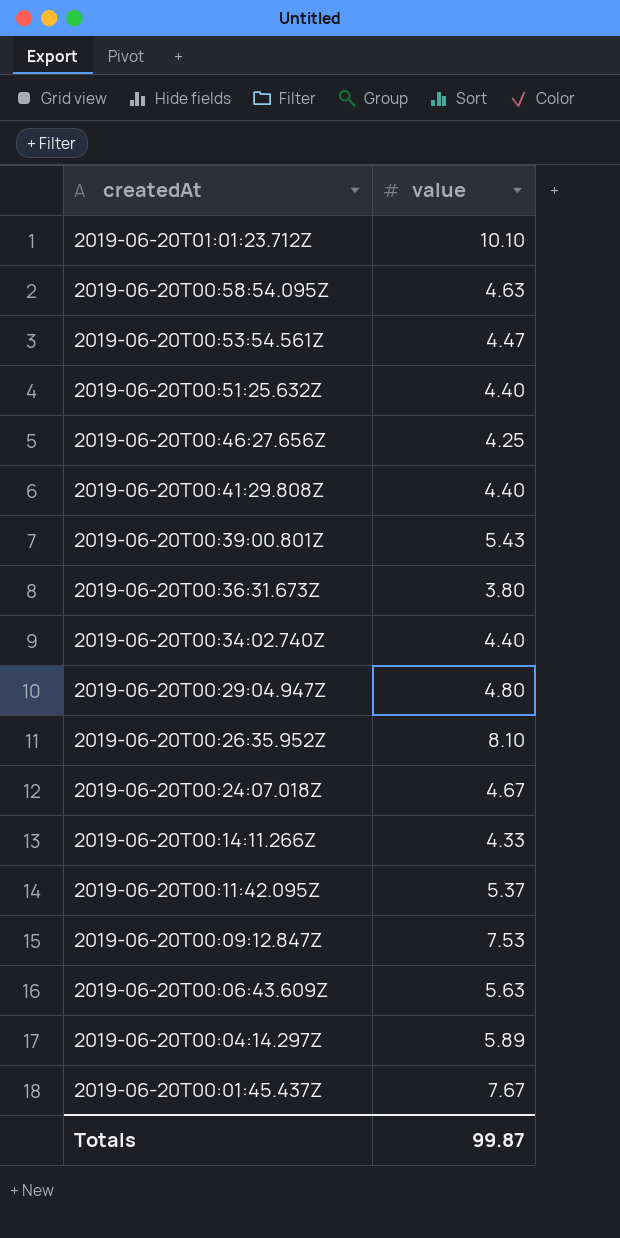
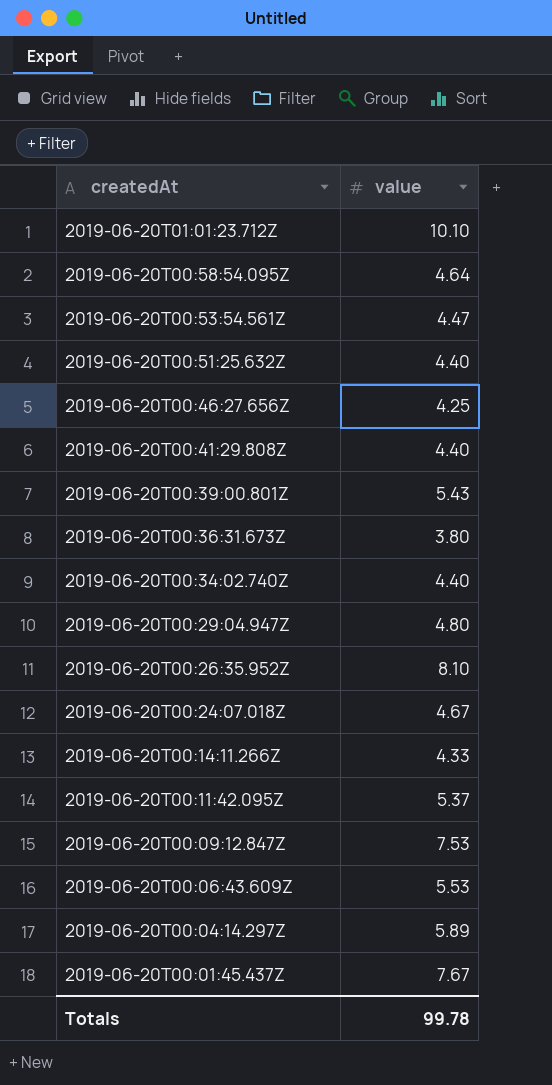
2019-06-20T00:58:54.095Z | value: 4.63 -> 4.64
2019-06-20T00:06:43.609Z | value: 5.63 -> 5.53
Totals | value: 99.87 -> 99.78

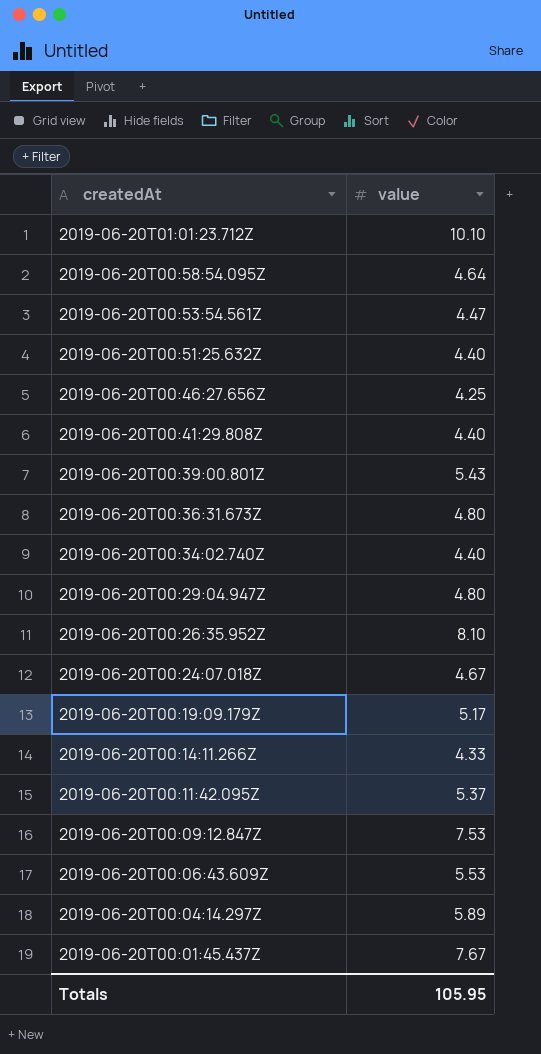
2019-06-20T00:36:31.673Z | value: 3.80 -> 4.80
row 2019-06-20T00:19:09.179Z: none -> 5.17
Totals | value: 99.78 -> 105.95

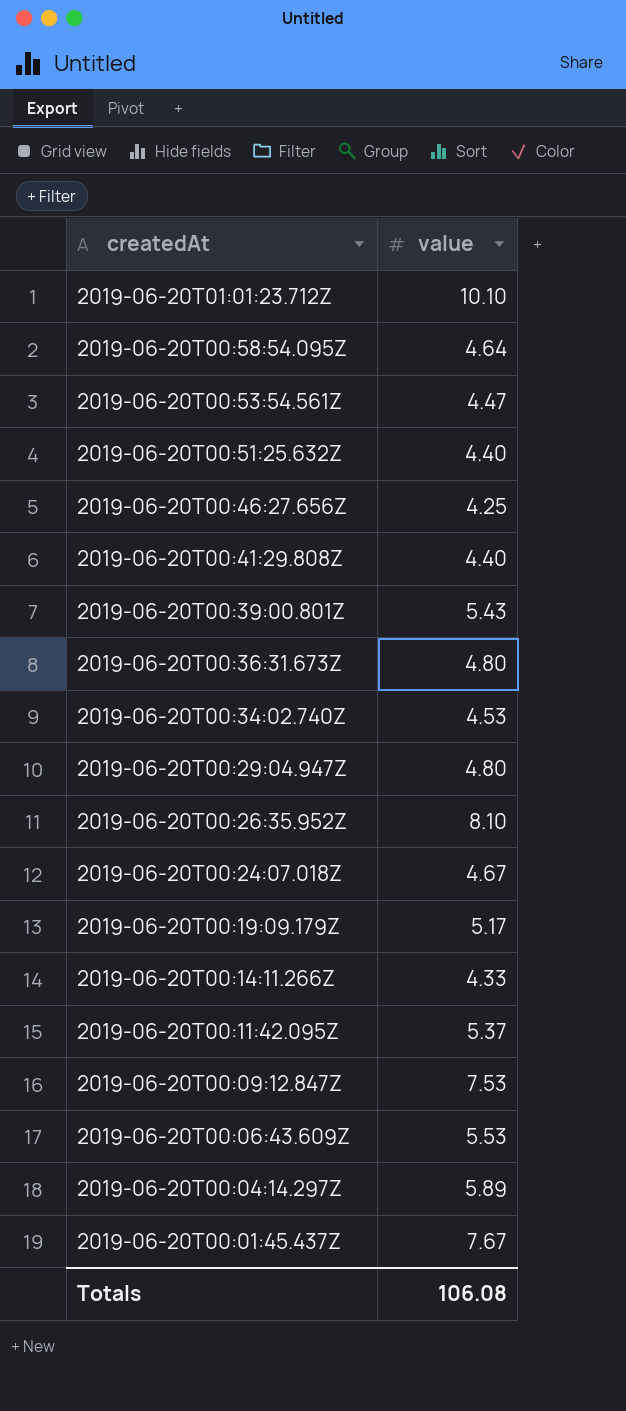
2019-06-20T00:34:02.740Z | value: 4.40 -> 4.53
Totals | value: 105.95 -> 106.08

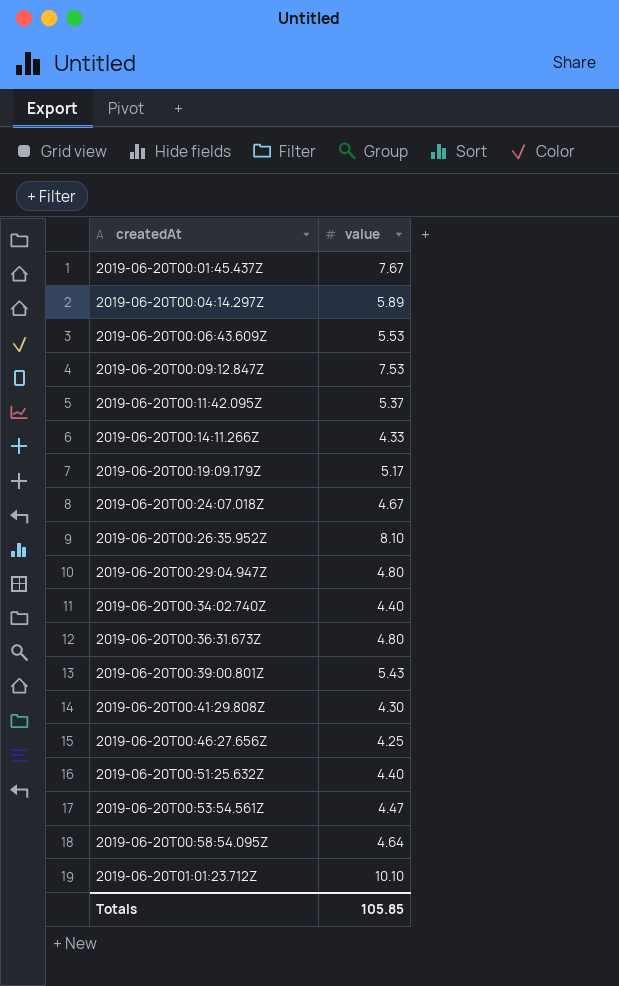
row order: createdAt descending -> createdAt ascending
2019-06-20T00:34:02.740Z | value: 4.53 -> 4.40
2019-06-20T00:41:29.808Z | value: 4.40 -> 4.30
Totals | value: 106.08 -> 105.85

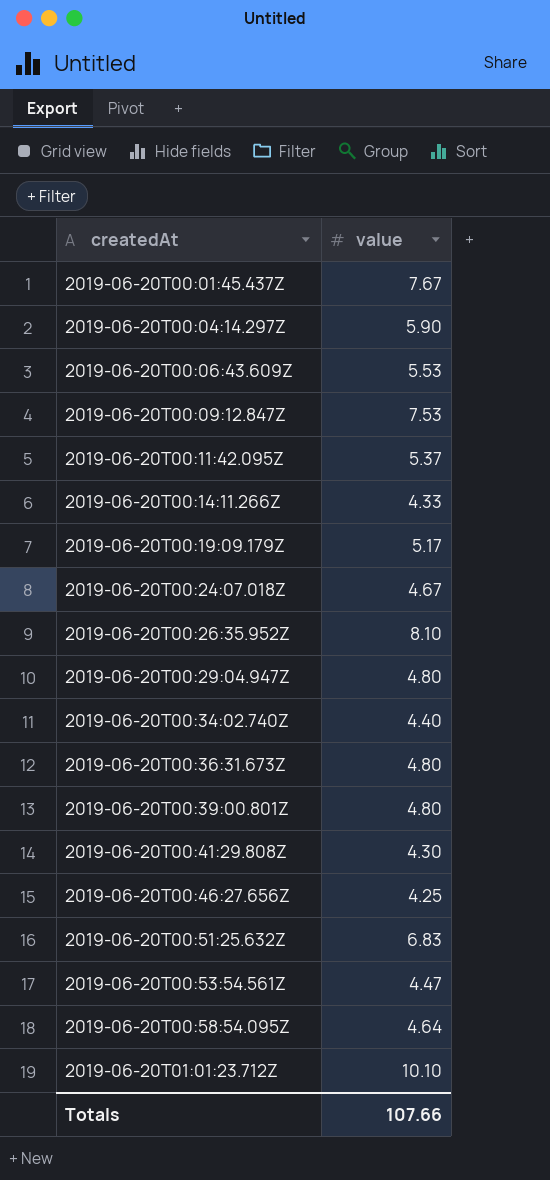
2019-06-20T00:04:14.297Z | value: 5.89 -> 5.90
2019-06-20T00:39:00.801Z | value: 5.43 -> 4.80
2019-06-20T00:51:25.632Z | value: 4.40 -> 6.83
Totals | value: 105.85 -> 107.66

